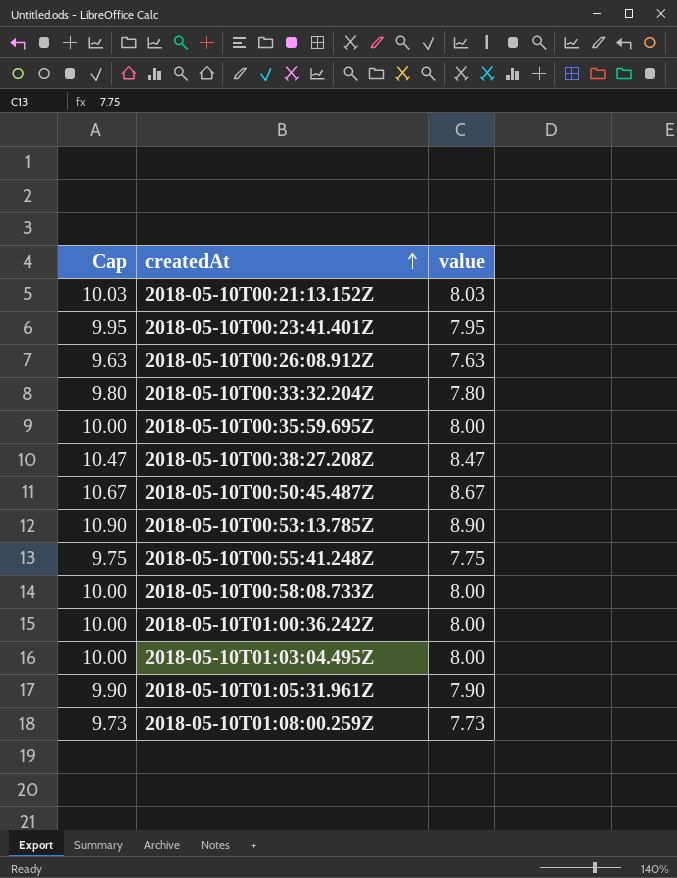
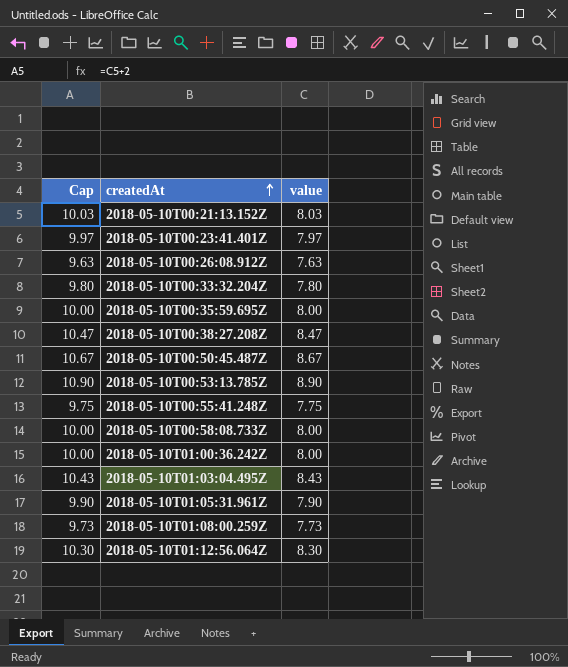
2018-05-10T00:23:41.401Z | Cap: 9.95 -> 9.97
2018-05-10T00:23:41.401Z | value: 7.95 -> 7.97
2018-05-10T01:03:04.495Z | Cap: 10.00 -> 10.43
2018-05-10T01:03:04.495Z | value: 8.00 -> 8.43
row 2018-05-10T01:12:56.064Z: none -> 10.30 | 8.30

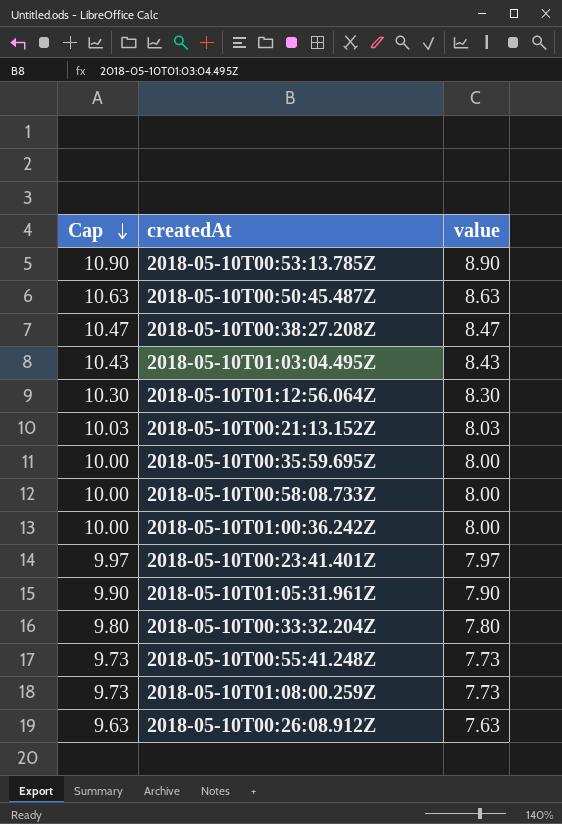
row order: createdAt ascending -> Cap descending
2018-05-10T00:50:45.487Z | Cap: 10.67 -> 10.63
2018-05-10T00:50:45.487Z | value: 8.67 -> 8.63
2018-05-10T00:55:41.248Z | Cap: 9.75 -> 9.73
2018-05-10T00:55:41.248Z | value: 7.75 -> 7.73

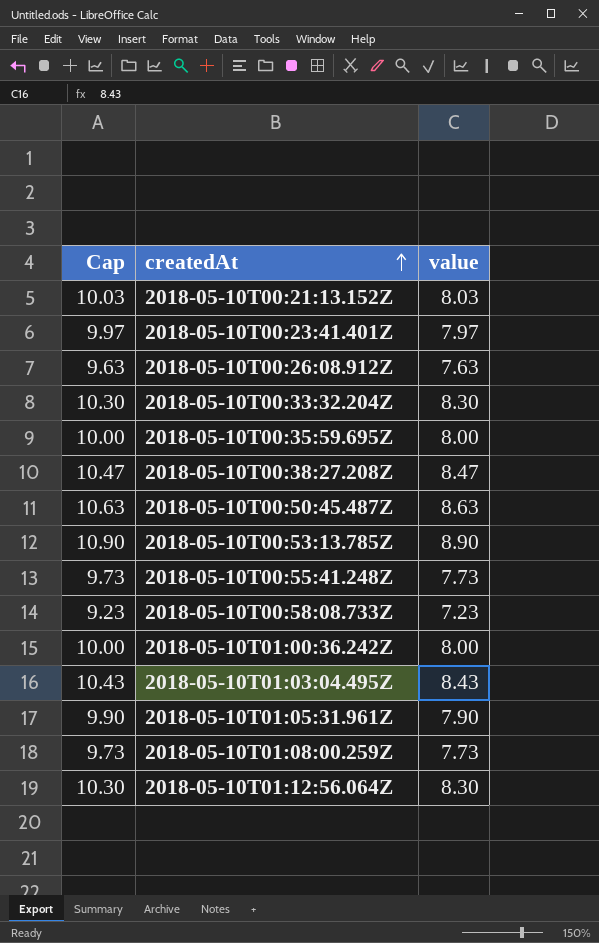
row order: Cap descending -> createdAt ascending
2018-05-10T00:33:32.204Z | Cap: 9.80 -> 10.30
2018-05-10T00:33:32.204Z | value: 7.80 -> 8.30
2018-05-10T00:58:08.733Z | Cap: 10.00 -> 9.23
2018-05-10T00:58:08.733Z | value: 8.00 -> 7.23

